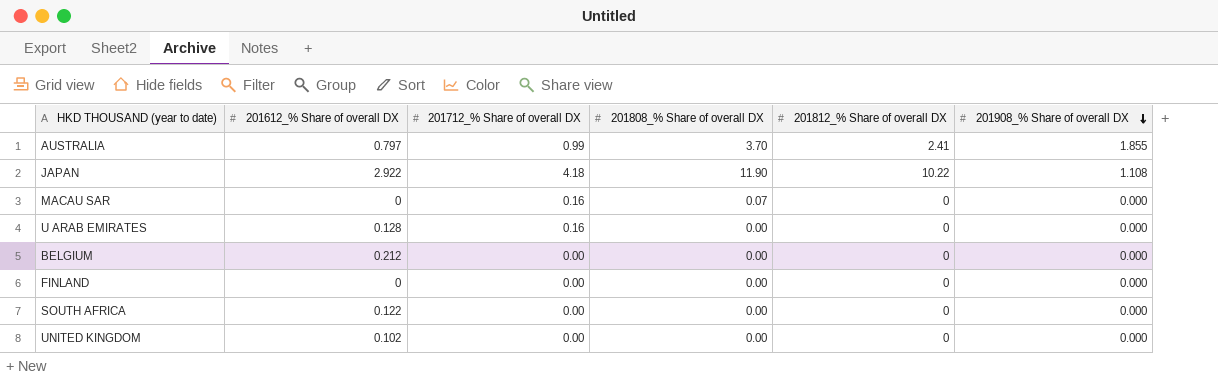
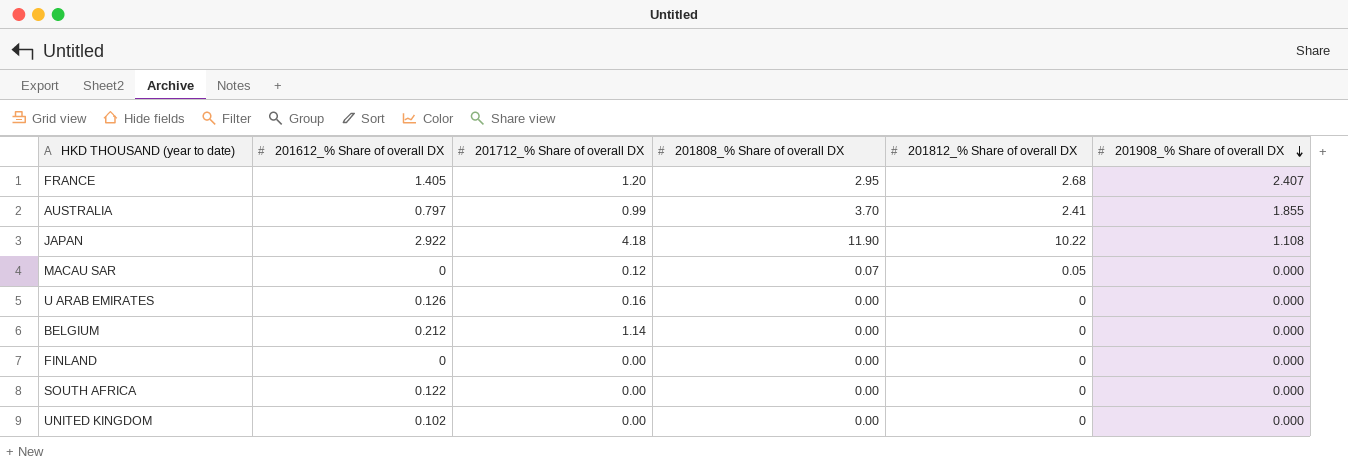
row FRANCE: none -> 1.405 | 1.20 | 2.95 | 2.68 | 2.407
MACAU SAR | 201712_% Share of overall DX: 0.16 -> 0.12
MACAU SAR | 201812_% Share of overall DX: 0 -> 0.05
U ARAB EMIRATES | 201612_% Share of overall DX: 0.128 -> 0.126
BELGIUM | 201712_% Share of overall DX: 0.00 -> 1.14

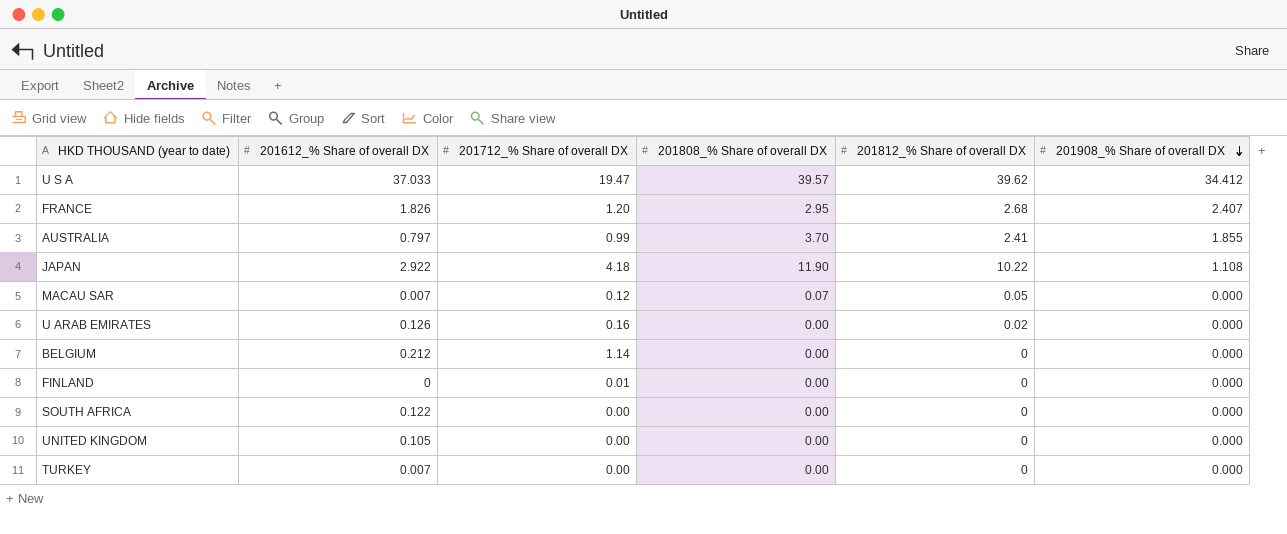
row U S A: none -> 37.033 | 19.47 | 39.57 | 39.62 | 34.412
FRANCE | 201612_% Share of overall DX: 1.405 -> 1.826
MACAU SAR | 201612_% Share of overall DX: 0 -> 0.007
U ARAB EMIRATES | 201812_% Share of overall DX: 0 -> 0.02
FINLAND | 201712_% Share of overall DX: 0.00 -> 0.01
UNITED KINGDOM | 201612_% Share of overall DX: 0.102 -> 0.105
row TURKEY: none -> 0.007 | 0.00 | 0.00 | 0 | 0.000

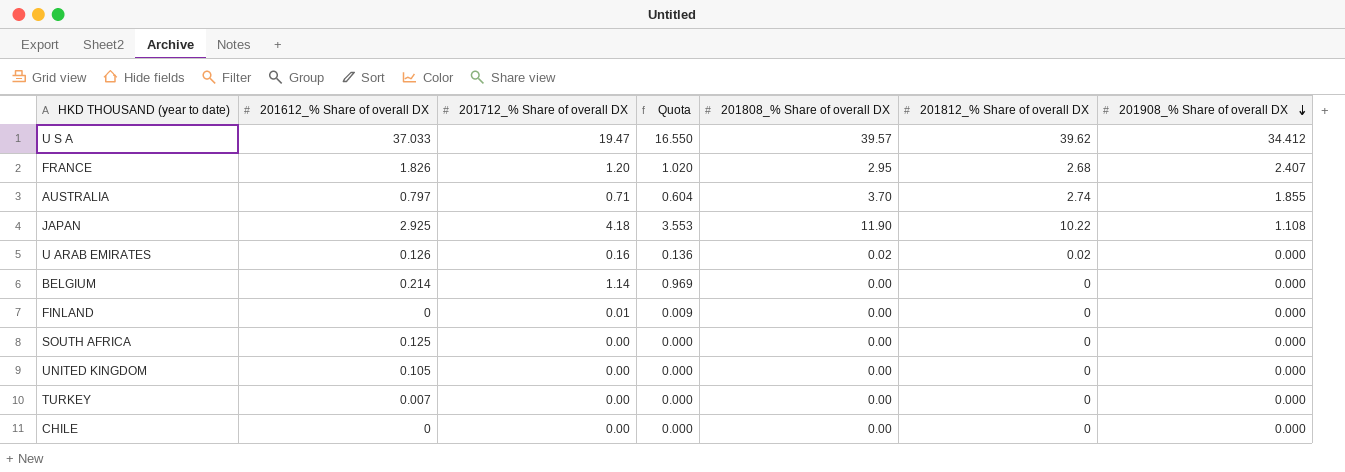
column Quota | formula: none -> [201712_% Share of overall DX] * 0.85
row MACAU SAR: 0.007 | 0.12 | 0.07 | 0.05 | 0.000 -> none
AUSTRALIA | 201712_% Share of overall DX: 0.99 -> 0.71
AUSTRALIA | 201812_% Share of overall DX: 2.41 -> 2.74
JAPAN | 201612_% Share of overall DX: 2.922 -> 2.925
U ARAB EMIRATES | 201808_% Share of overall DX: 0.00 -> 0.02
BELGIUM | 201612_% Share of overall DX: 0.212 -> 0.214
SOUTH AFRICA | 201612_% Share of overall DX: 0.122 -> 0.125
row CHILE: none -> 0 | 0.00 | 0.000 | 0.00 | 0 | 0.000

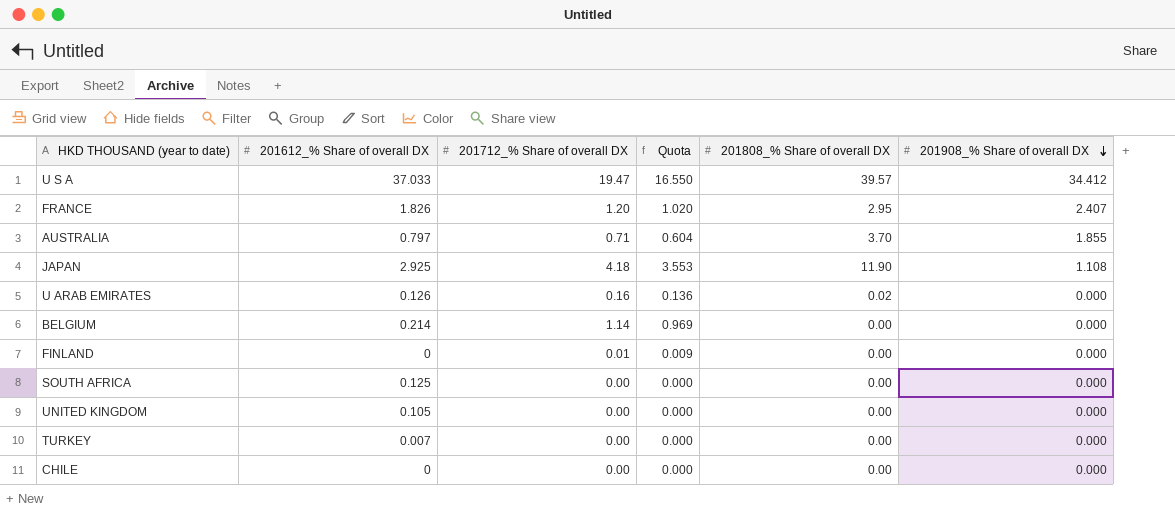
column 201812_% Share of overall DX | position: 6 -> none

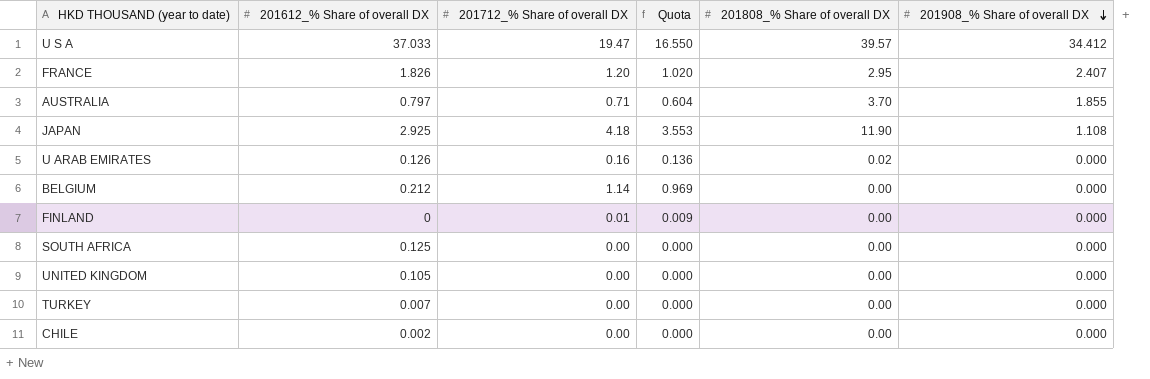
BELGIUM | 201612_% Share of overall DX: 0.214 -> 0.212
CHILE | 201612_% Share of overall DX: 0 -> 0.002

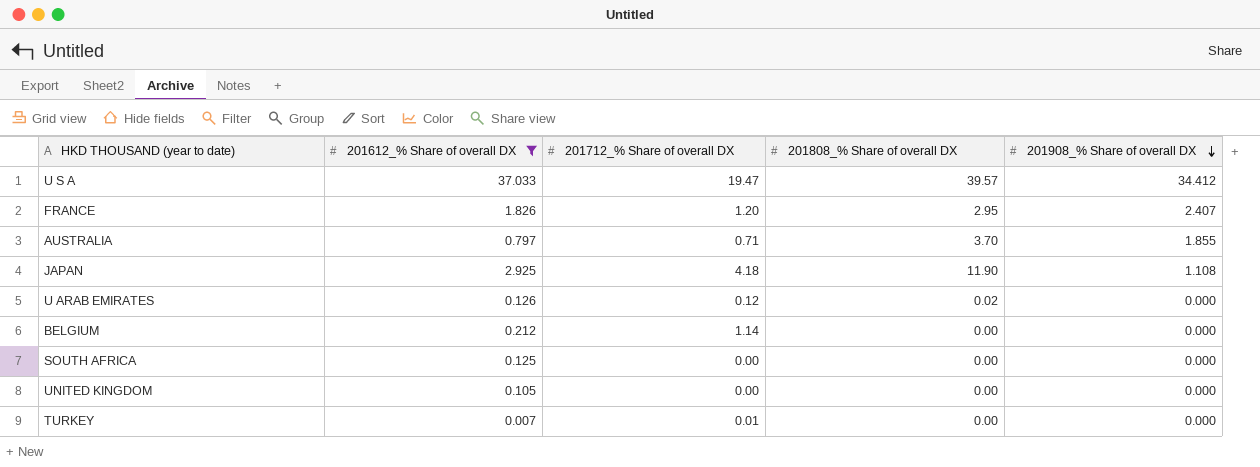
filter: none -> 201612_% Share of overall DX >= 0.007
column Quota | formula: [201712_% Share of overall DX] * 0.85 -> none
U ARAB EMIRATES | 201712_% Share of overall DX: 0.16 -> 0.12
TURKEY | 201712_% Share of overall DX: 0.00 -> 0.01

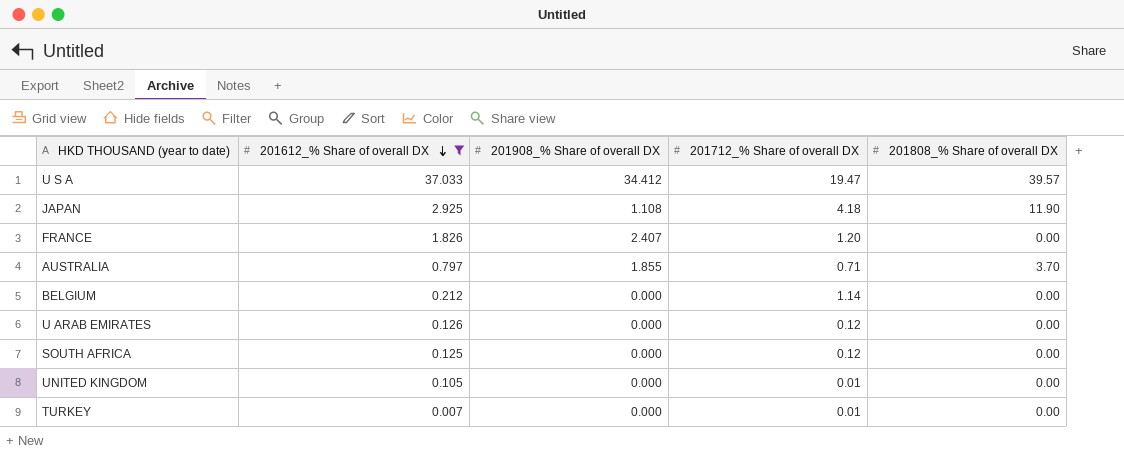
row order: 201908_% Share of overall DX descending -> 201612_% Share of overall DX descending
column 201908_% Share of overall DX | position: 5 -> 3
FRANCE | 201808_% Share of overall DX: 2.95 -> 0.00
U ARAB EMIRATES | 201808_% Share of overall DX: 0.02 -> 0.00
SOUTH AFRICA | 201712_% Share of overall DX: 0.00 -> 0.12
UNITED KINGDOM | 201712_% Share of overall DX: 0.00 -> 0.01

